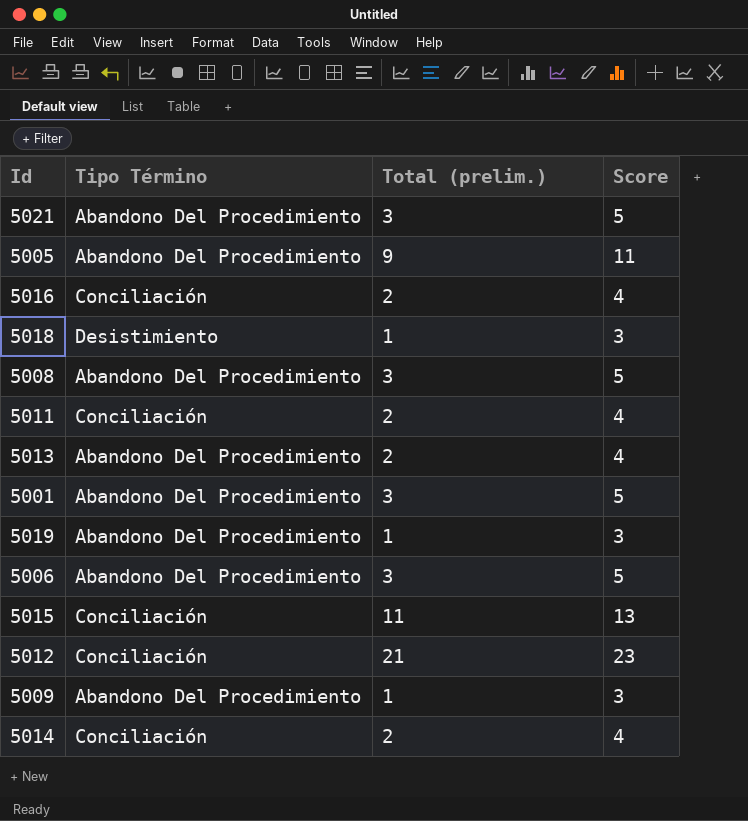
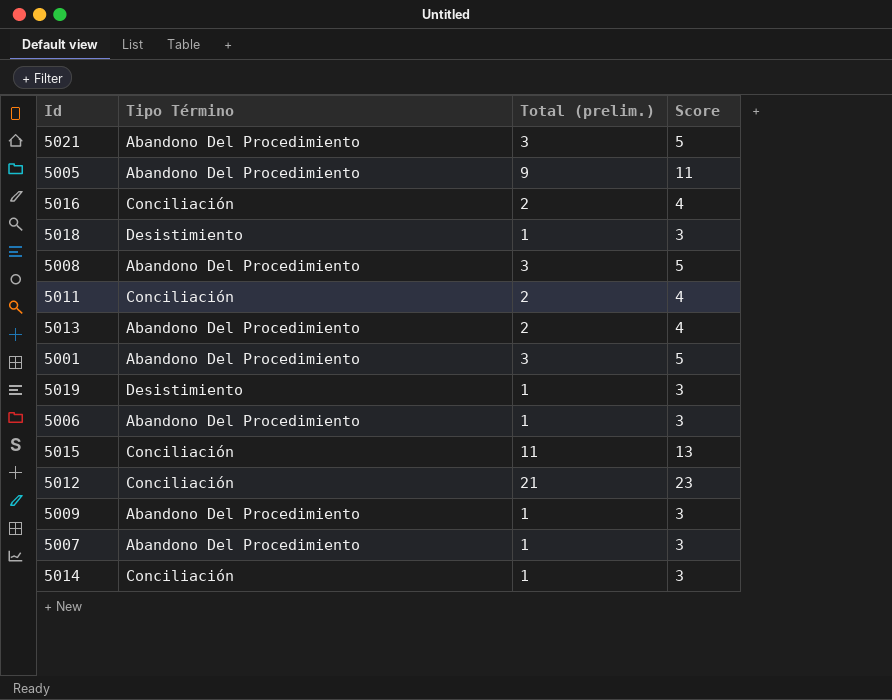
5019 | Tipo Término: Abandono Del Procedimiento -> Desistimiento
5006 | Total (prelim.): 3 -> 1
5006 | Score: 5 -> 3
row 5007: none -> Abandono Del Procedimiento | 1 | 3
5014 | Total (prelim.): 2 -> 1
5014 | Score: 4 -> 3

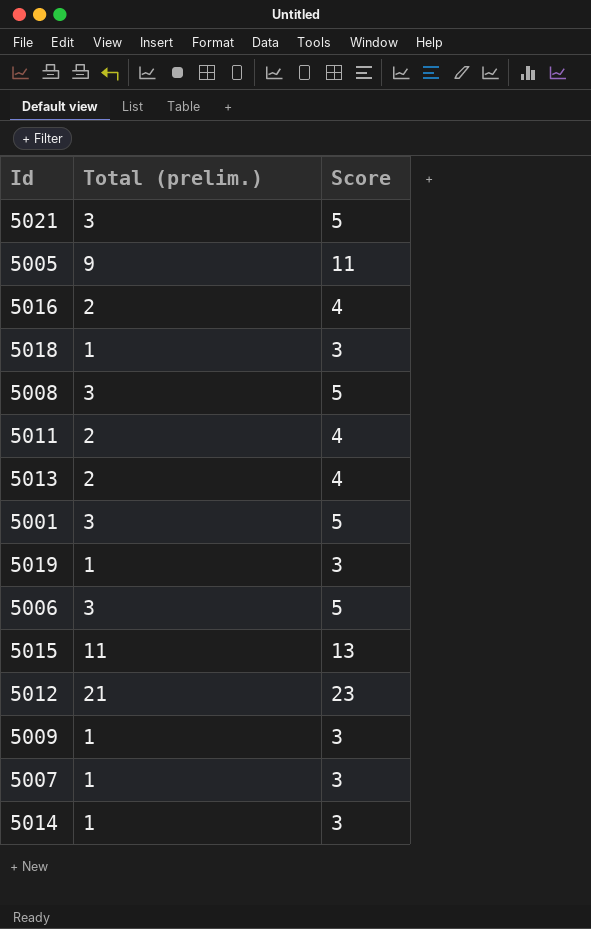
column Tipo Término | position: 2 -> none
5006 | Total (prelim.): 1 -> 3
5006 | Score: 3 -> 5

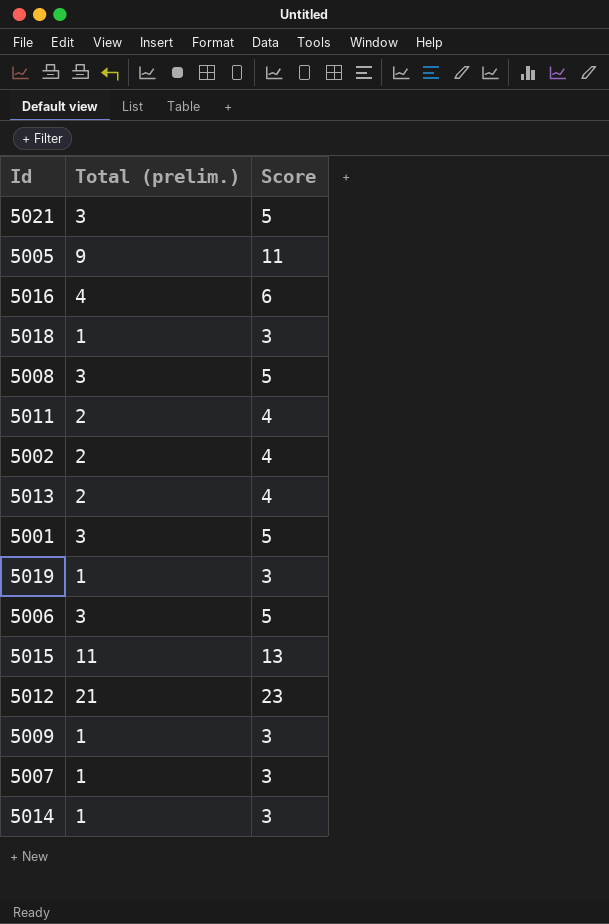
5016 | Total (prelim.): 2 -> 4
5016 | Score: 4 -> 6
row 5002: none -> 2 | 4

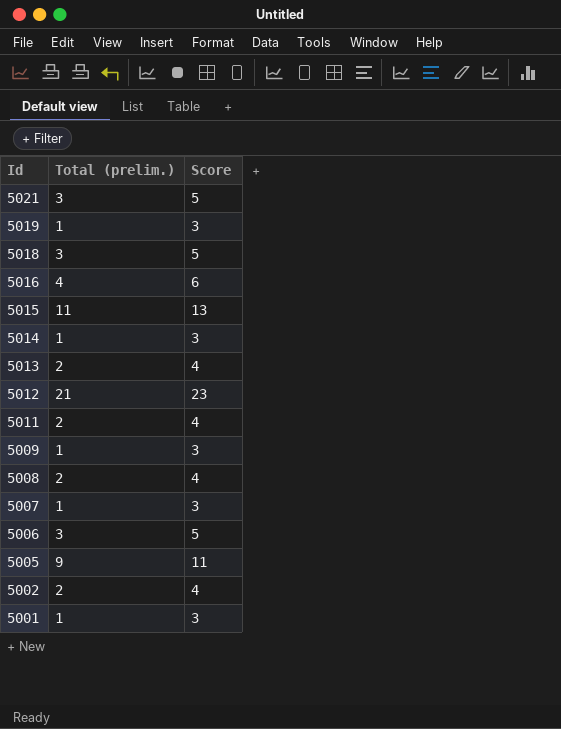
row order: none -> Id descending
5018 | Total (prelim.): 1 -> 3
5018 | Score: 3 -> 5
5008 | Total (prelim.): 3 -> 2
5008 | Score: 5 -> 4
5001 | Total (prelim.): 3 -> 1
5001 | Score: 5 -> 3

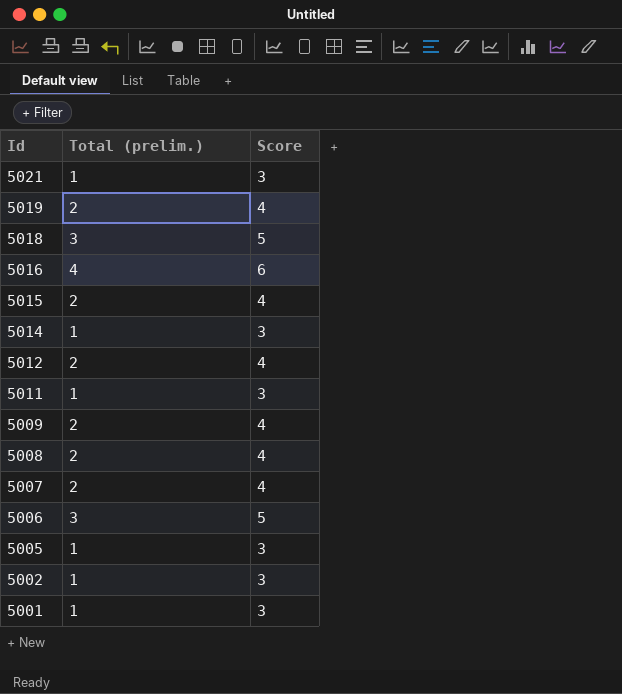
row 5013: 2 | 4 -> none
5021 | Total (prelim.): 3 -> 1
5021 | Score: 5 -> 3
5019 | Total (prelim.): 1 -> 2
5019 | Score: 3 -> 4
5015 | Total (prelim.): 11 -> 2
5015 | Score: 13 -> 4
5012 | Total (prelim.): 21 -> 2
5012 | Score: 23 -> 4
5011 | Total (prelim.): 2 -> 1
5011 | Score: 4 -> 3
5009 | Total (prelim.): 1 -> 2
5009 | Score: 3 -> 4
5007 | Total (prelim.): 1 -> 2
5007 | Score: 3 -> 4
5005 | Total (prelim.): 9 -> 1
5005 | Score: 11 -> 3
5002 | Total (prelim.): 2 -> 1
5002 | Score: 4 -> 3

